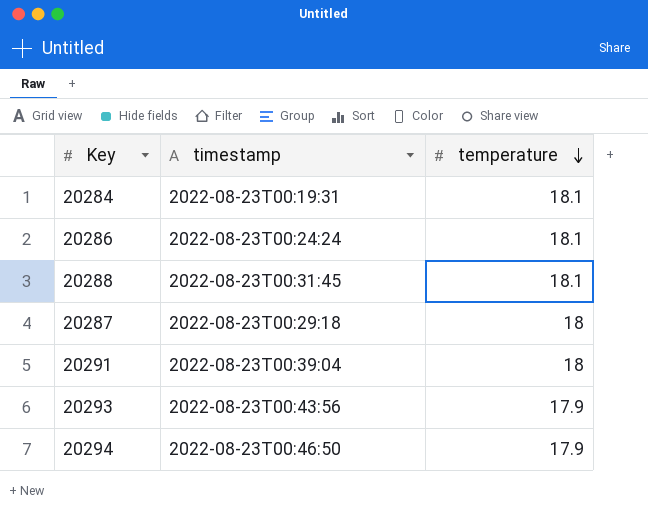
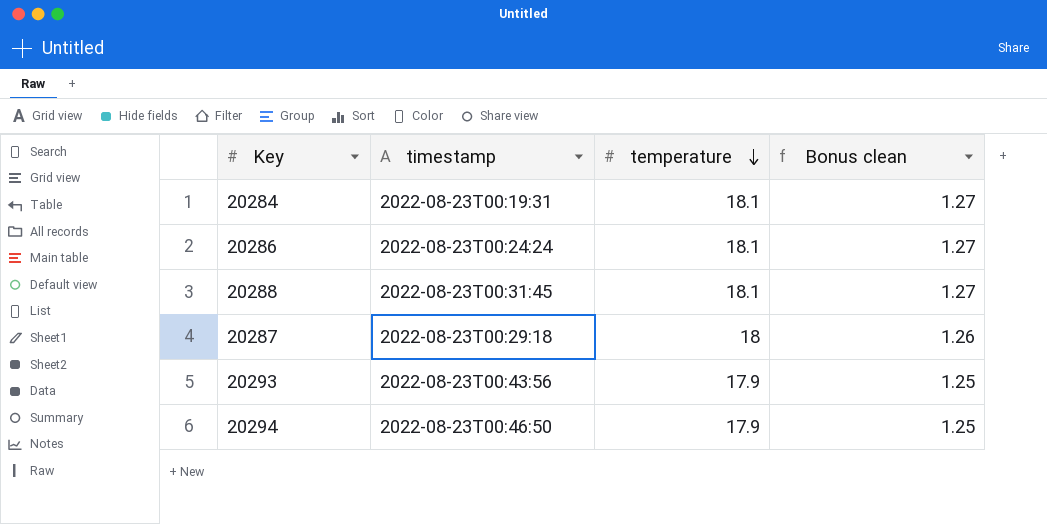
column Bonus clean | formula: none -> [temperature] * 0.07
row 20291: 2022-08-23T00:39:04 | 18 -> none

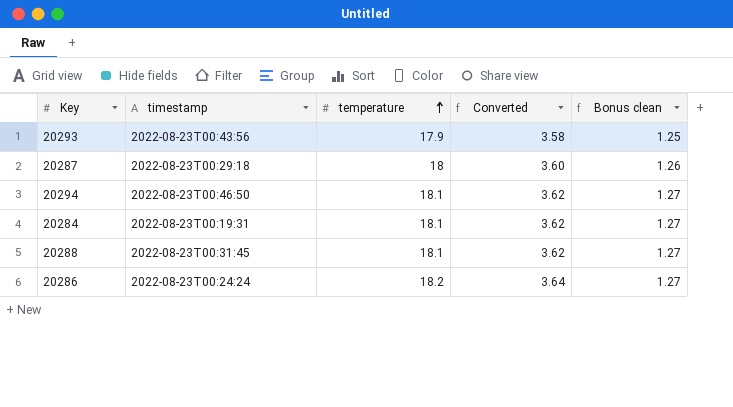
row order: temperature descending -> temperature ascending
column Converted | formula: none -> [temperature] * 0.2
20294 | temperature: 17.9 -> 18.1
20294 | Bonus clean: 1.25 -> 1.27
20286 | temperature: 18.1 -> 18.2

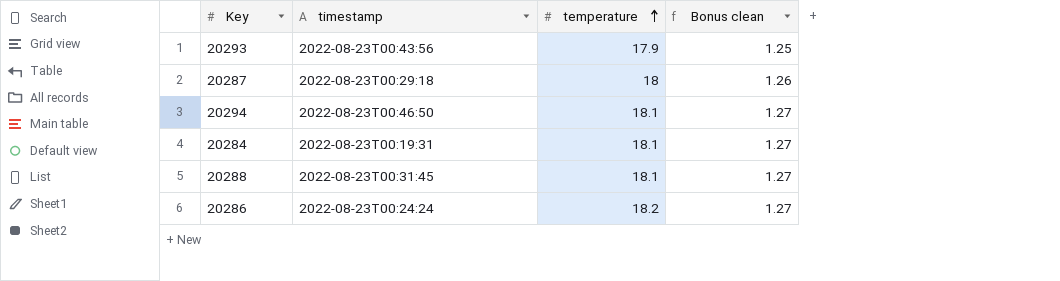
column Converted | formula: [temperature] * 0.2 -> none

